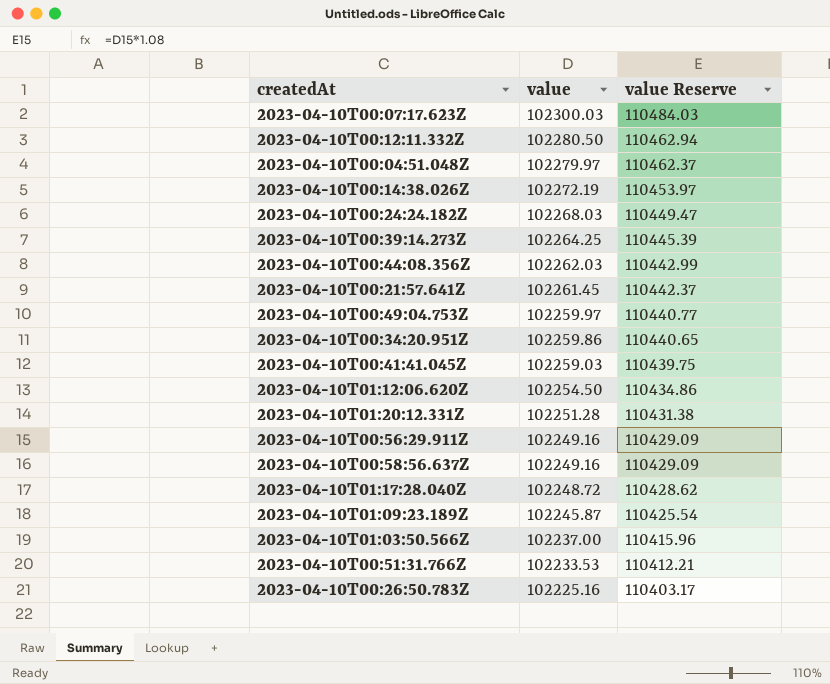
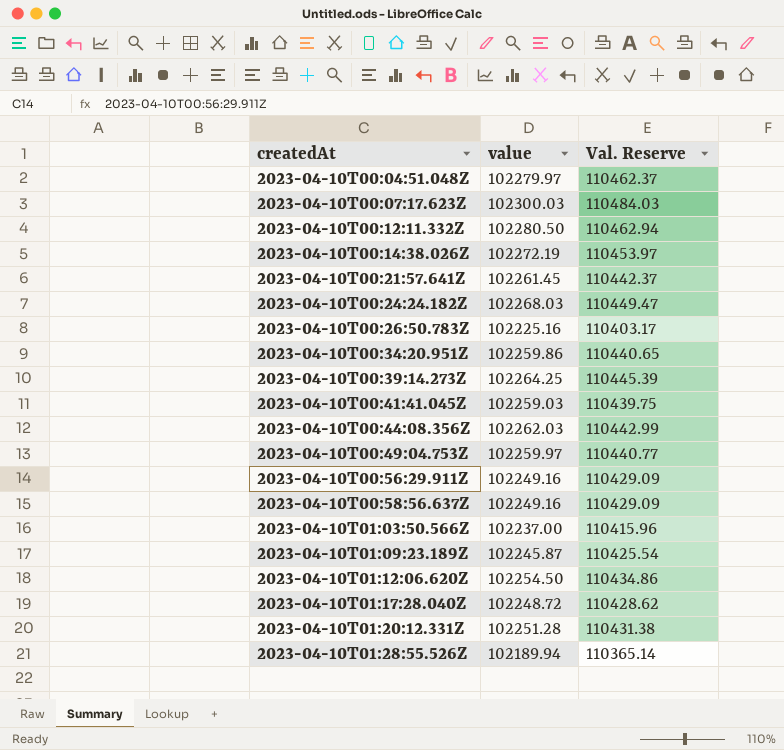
row order: value descending -> createdAt ascending
column name: value Reserve -> Val. Reserve
row 2023-04-10T00:51:31.766Z: 102233.53 | 110412.21 -> none
row 2023-04-10T01:28:55.526Z: none -> 102189.94 | 110365.14

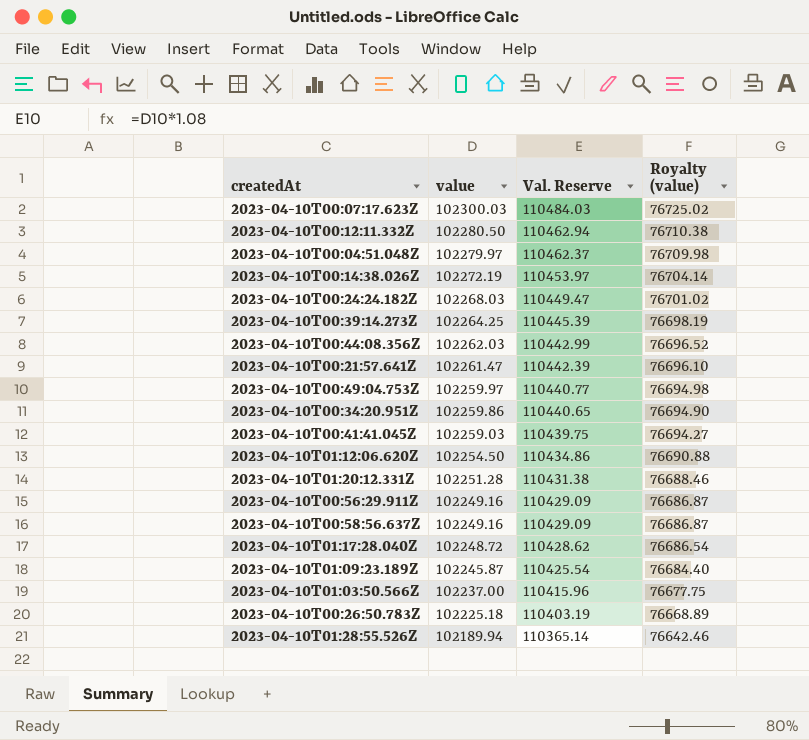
row order: createdAt ascending -> value descending
column Royalty (value) | formula: none -> [value] * 0.75
2023-04-10T00:21:57.641Z | value: 102261.45 -> 102261.47
2023-04-10T00:21:57.641Z | Val. Reserve: 110442.37 -> 110442.39
2023-04-10T00:26:50.783Z | value: 102225.16 -> 102225.18
2023-04-10T00:26:50.783Z | Val. Reserve: 110403.17 -> 110403.19

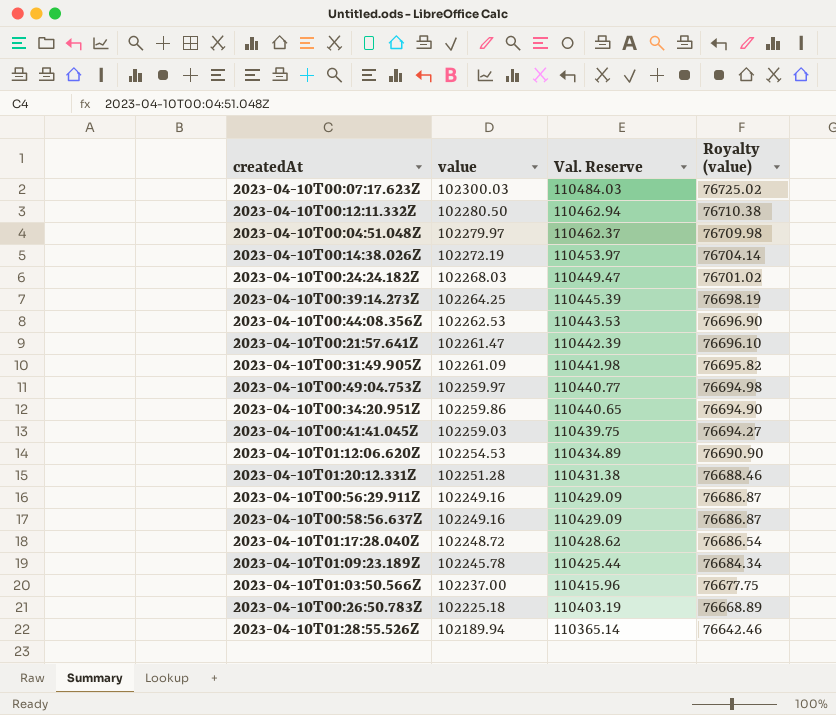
2023-04-10T00:44:08.356Z | value: 102262.03 -> 102262.53
2023-04-10T00:44:08.356Z | Val. Reserve: 110442.99 -> 110443.53
2023-04-10T00:44:08.356Z | Royalty (value): 76696.52 -> 76696.90
row 2023-04-10T00:31:49.905Z: none -> 102261.09 | 110441.98 | 76695.82
2023-04-10T01:12:06.620Z | value: 102254.50 -> 102254.53
2023-04-10T01:12:06.620Z | Val. Reserve: 110434.86 -> 110434.89
2023-04-10T01:12:06.620Z | Royalty (value): 76690.88 -> 76690.90
2023-04-10T01:09:23.189Z | value: 102245.87 -> 102245.78
2023-04-10T01:09:23.189Z | Val. Reserve: 110425.54 -> 110425.44
2023-04-10T01:09:23.189Z | Royalty (value): 76684.40 -> 76684.34

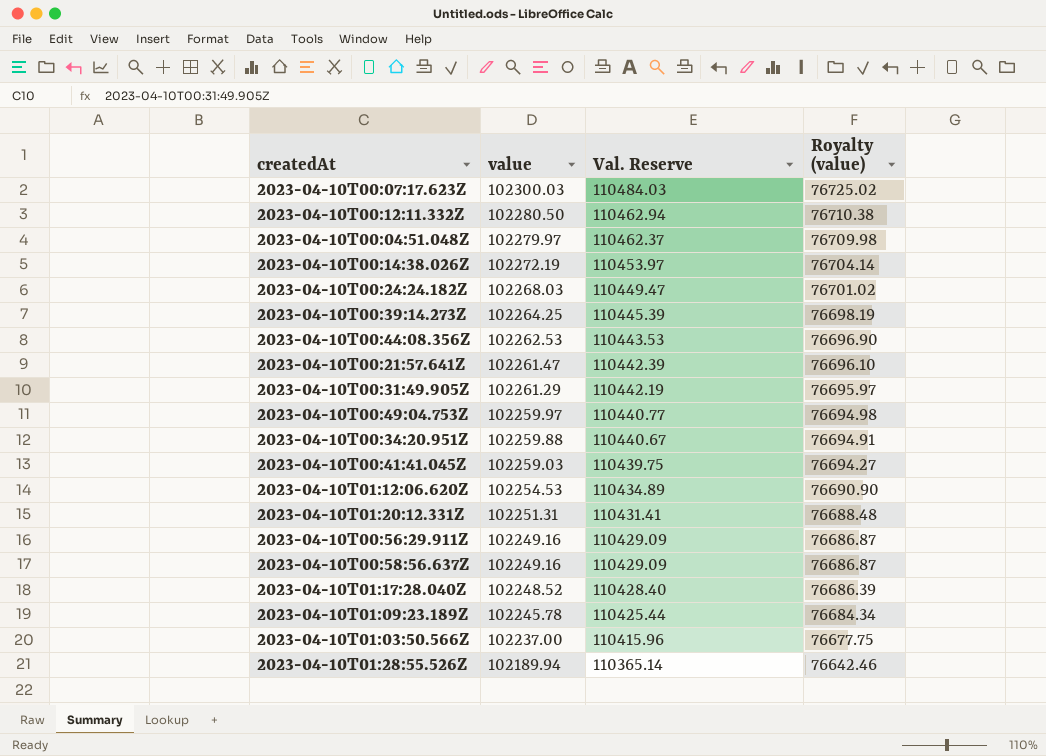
row 2023-04-10T00:26:50.783Z: 102225.18 | 110403.19 | 76668.89 -> none
2023-04-10T00:31:49.905Z | value: 102261.09 -> 102261.29
2023-04-10T00:31:49.905Z | Val. Reserve: 110441.98 -> 110442.19
2023-04-10T00:31:49.905Z | Royalty (value): 76695.82 -> 76695.97
2023-04-10T00:34:20.951Z | value: 102259.86 -> 102259.88
2023-04-10T00:34:20.951Z | Val. Reserve: 110440.65 -> 110440.67
2023-04-10T00:34:20.951Z | Royalty (value): 76694.90 -> 76694.91
2023-04-10T01:20:12.331Z | value: 102251.28 -> 102251.31
2023-04-10T01:20:12.331Z | Val. Reserve: 110431.38 -> 110431.41
2023-04-10T01:20:12.331Z | Royalty (value): 76688.46 -> 76688.48
2023-04-10T01:17:28.040Z | value: 102248.72 -> 102248.52
2023-04-10T01:17:28.040Z | Val. Reserve: 110428.62 -> 110428.40
2023-04-10T01:17:28.040Z | Royalty (value): 76686.54 -> 76686.39

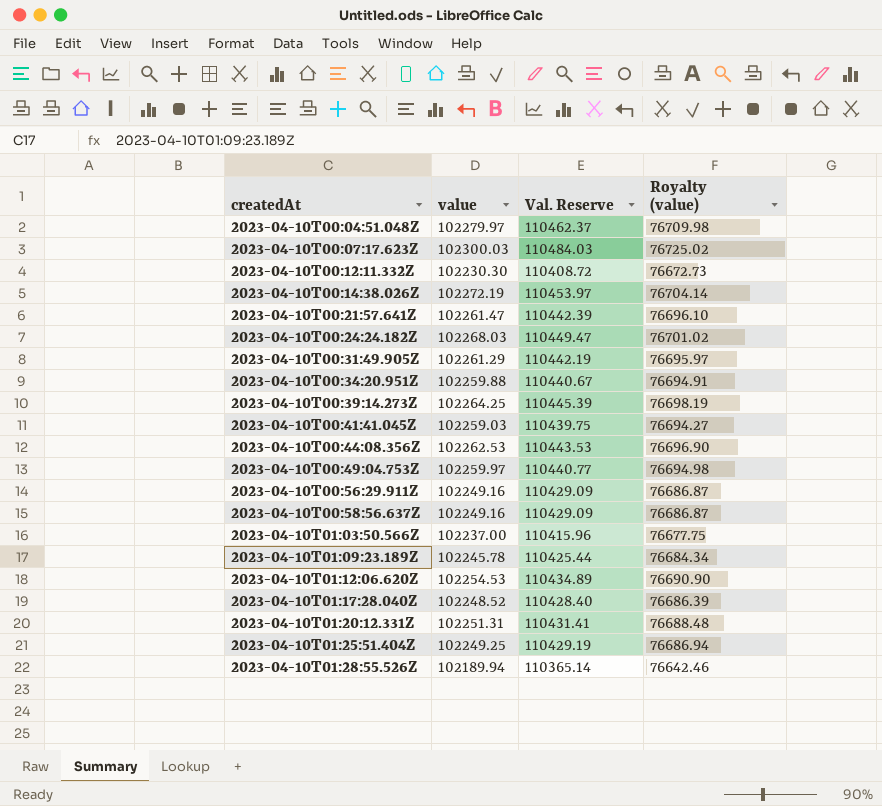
row order: value descending -> createdAt ascending
2023-04-10T00:12:11.332Z | value: 102280.50 -> 102230.30
2023-04-10T00:12:11.332Z | Val. Reserve: 110462.94 -> 110408.72
2023-04-10T00:12:11.332Z | Royalty (value): 76710.38 -> 76672.73
row 2023-04-10T01:25:51.404Z: none -> 102249.25 | 110429.19 | 76686.94

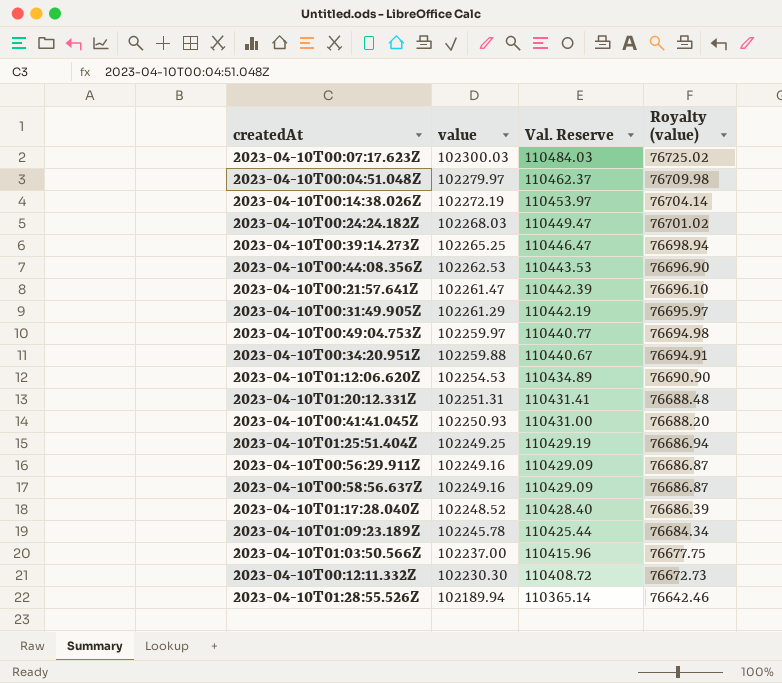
row order: createdAt ascending -> value descending
2023-04-10T00:39:14.273Z | value: 102264.25 -> 102265.25
2023-04-10T00:39:14.273Z | Val. Reserve: 110445.39 -> 110446.47
2023-04-10T00:39:14.273Z | Royalty (value): 76698.19 -> 76698.94
2023-04-10T00:41:41.045Z | value: 102259.03 -> 102250.93
2023-04-10T00:41:41.045Z | Val. Reserve: 110439.75 -> 110431.00
2023-04-10T00:41:41.045Z | Royalty (value): 76694.27 -> 76688.20

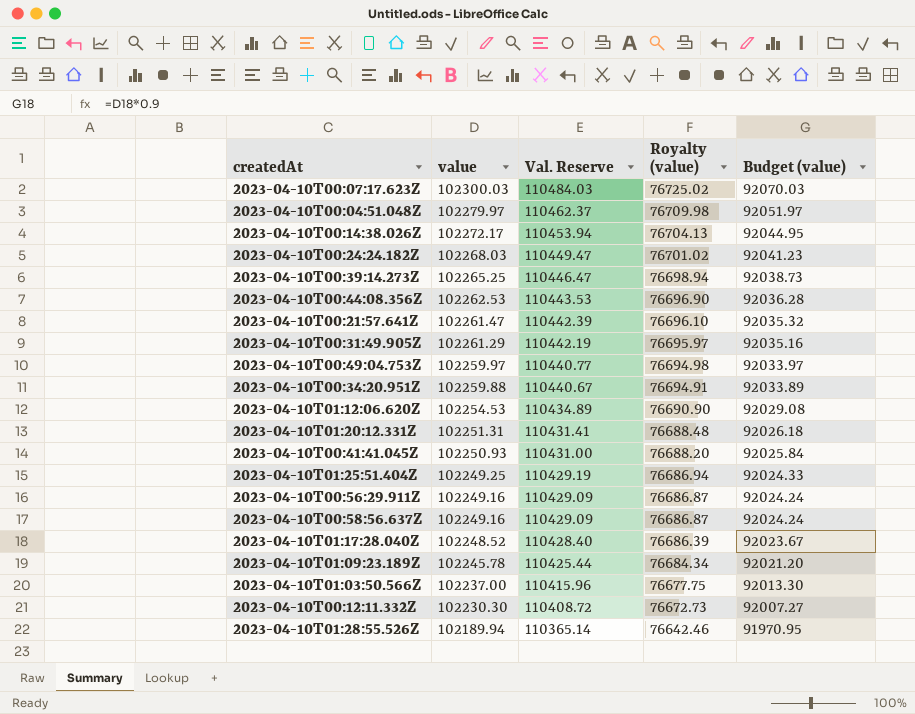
column Budget (value) | formula: none -> [value] * 0.9
2023-04-10T00:14:38.026Z | value: 102272.19 -> 102272.17
2023-04-10T00:14:38.026Z | Val. Reserve: 110453.97 -> 110453.94
2023-04-10T00:14:38.026Z | Royalty (value): 76704.14 -> 76704.13

